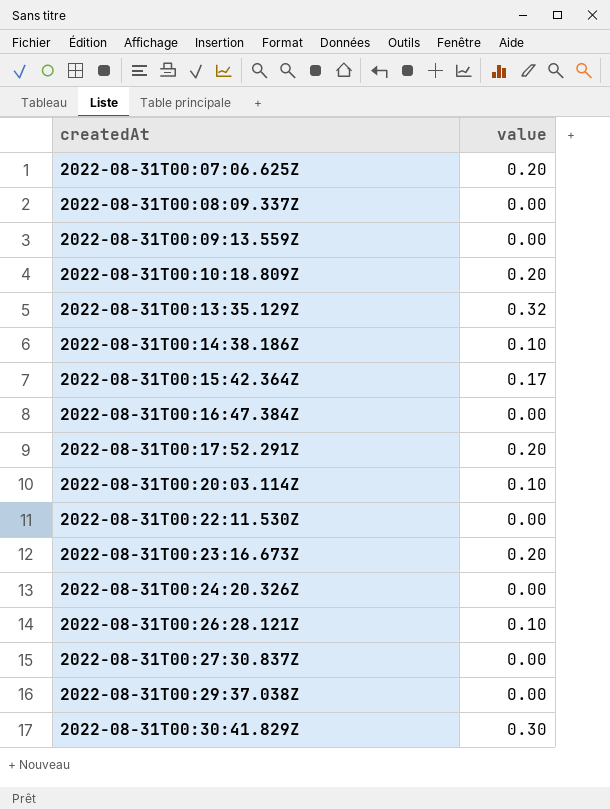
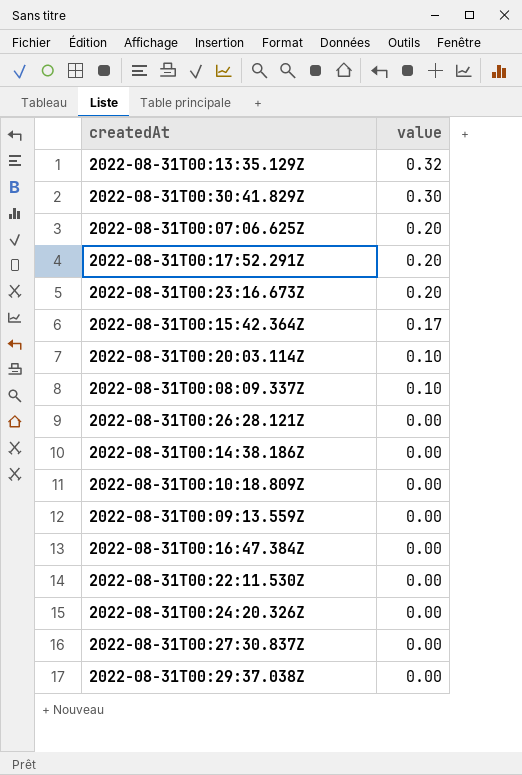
row order: createdAt ascending -> value descending
2022-08-31T00:08:09.337Z | value: 0.00 -> 0.10
2022-08-31T00:26:28.121Z | value: 0.10 -> 0.00
2022-08-31T00:14:38.186Z | value: 0.10 -> 0.00
2022-08-31T00:10:18.809Z | value: 0.20 -> 0.00

